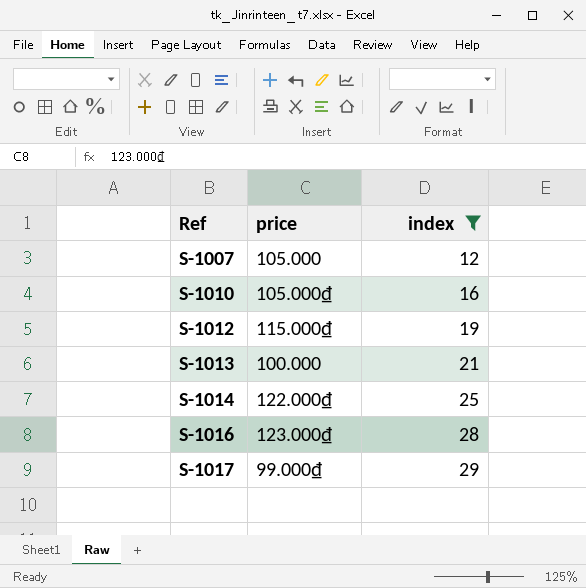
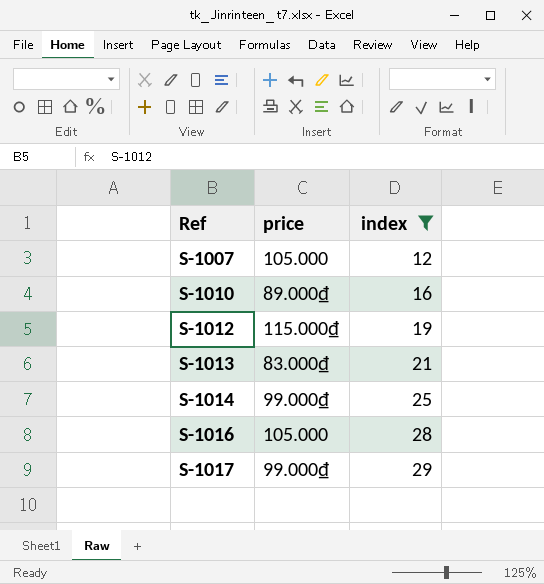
S-1010 | price: 105.000₫ -> 89.000₫
S-1013 | price: 100.000 -> 83.000₫
S-1014 | price: 122.000₫ -> 99.000₫
S-1016 | price: 123.000₫ -> 105.000

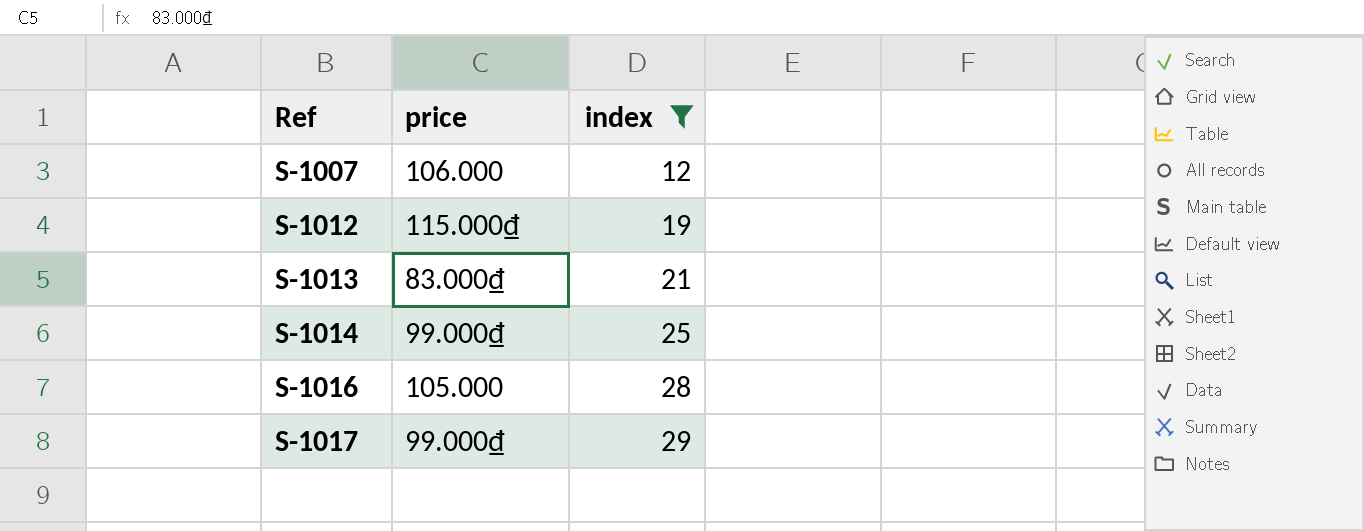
row S-1010: 89.000₫ | 16 -> none
S-1007 | price: 105.000 -> 106.000

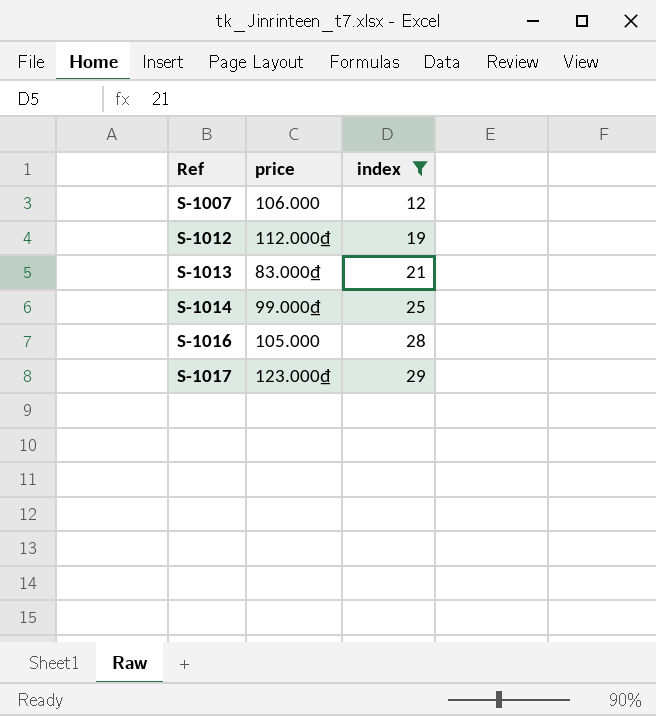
S-1012 | price: 115.000₫ -> 112.000₫
S-1017 | price: 99.000₫ -> 123.000₫

